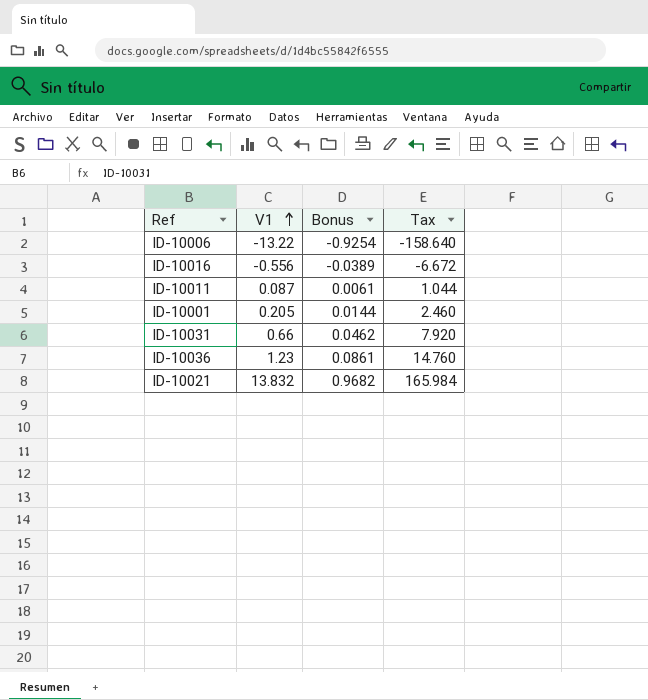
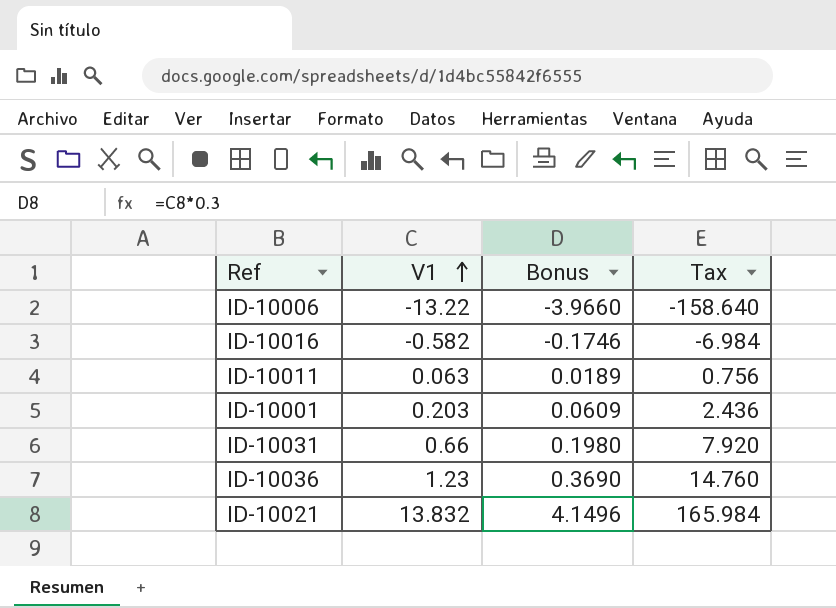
column Bonus | formula: [V1] * 0.07 -> [V1] * 0.3
ID-10016 | V1: -0.556 -> -0.582
ID-10016 | Tax: -6.672 -> -6.984
ID-10011 | V1: 0.087 -> 0.063
ID-10011 | Tax: 1.044 -> 0.756
ID-10001 | V1: 0.205 -> 0.203
ID-10001 | Tax: 2.460 -> 2.436

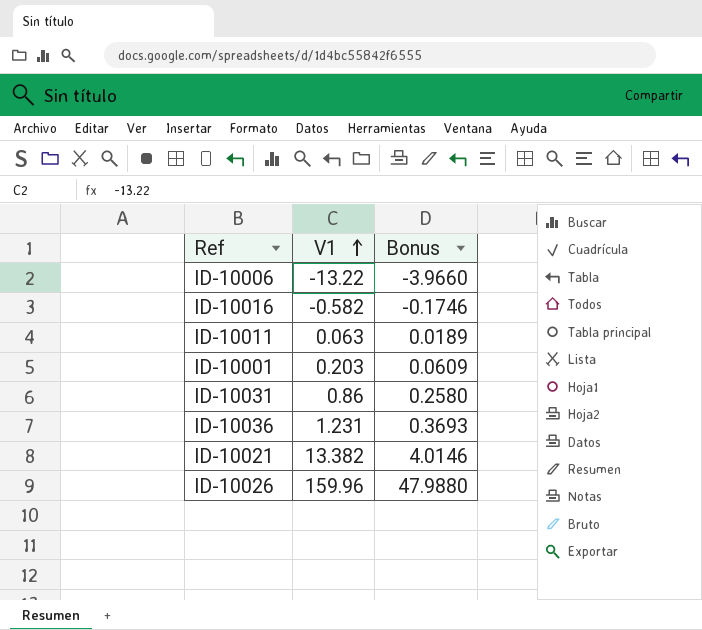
column Tax | formula: [V1] * 12 -> none
ID-10031 | V1: 0.66 -> 0.86
ID-10031 | Bonus: 0.1980 -> 0.2580
ID-10036 | V1: 1.23 -> 1.231
ID-10036 | Bonus: 0.3690 -> 0.3693
ID-10021 | V1: 13.832 -> 13.382
ID-10021 | Bonus: 4.1496 -> 4.0146
row ID-10026: none -> 159.96 | 47.9880

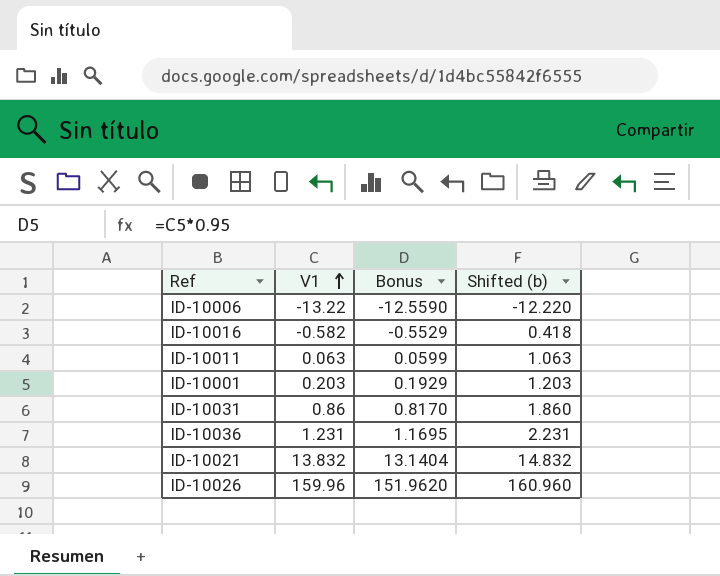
column Bonus | formula: [V1] * 0.3 -> [V1] * 0.95
column Shifted (b) | formula: none -> [V1] + 1
ID-10021 | V1: 13.382 -> 13.832

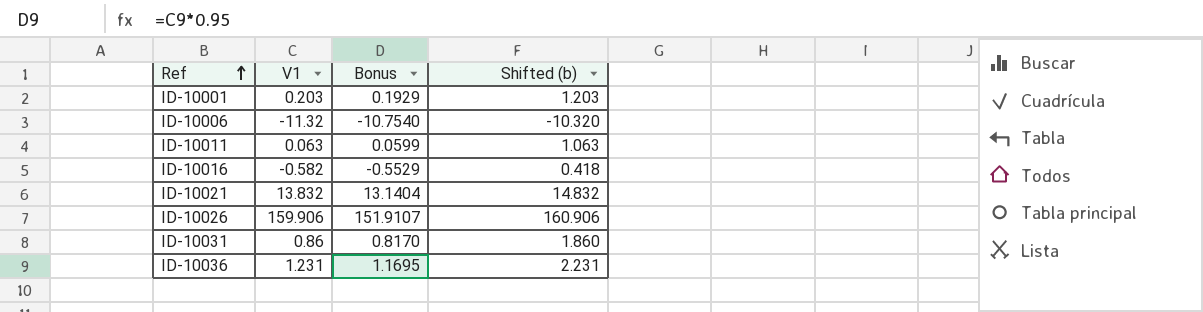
row order: V1 ascending -> Ref ascending
ID-10006 | V1: -13.22 -> -11.32
ID-10006 | Bonus: -12.5590 -> -10.7540
ID-10006 | Shifted (b): -12.220 -> -10.320
ID-10026 | V1: 159.96 -> 159.906
ID-10026 | Bonus: 151.9620 -> 151.9107
ID-10026 | Shifted (b): 160.960 -> 160.906

